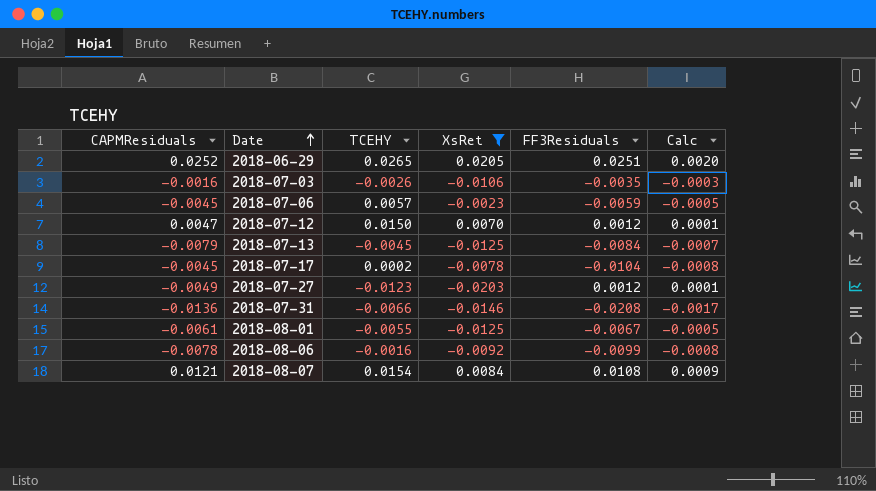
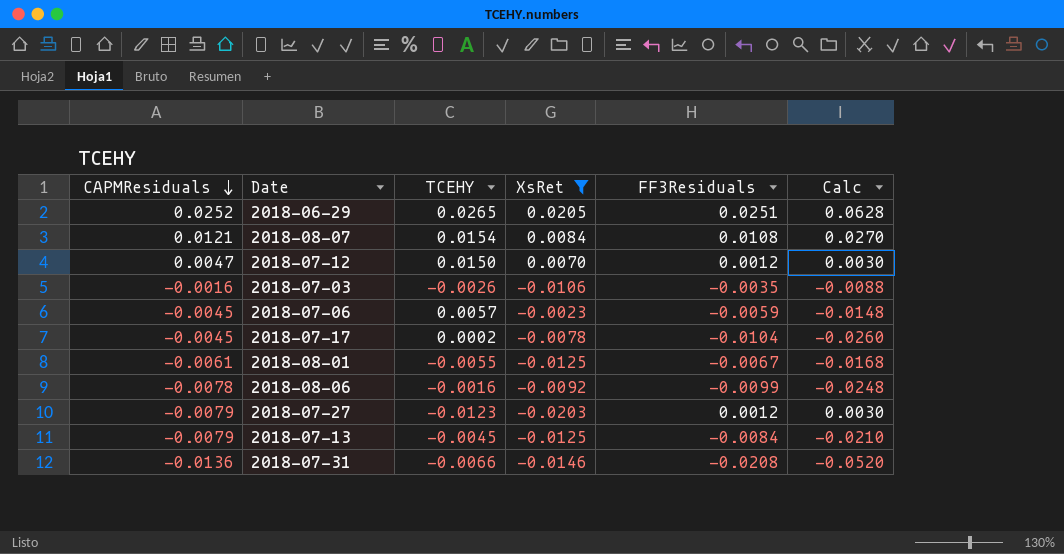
row order: Date ascending -> CAPMResiduals descending
column Calc | formula: [FF3Residuals] * 0.08 -> [FF3Residuals] * 2.5
2018-07-27 | CAPMResiduals: -0.0049 -> -0.0079

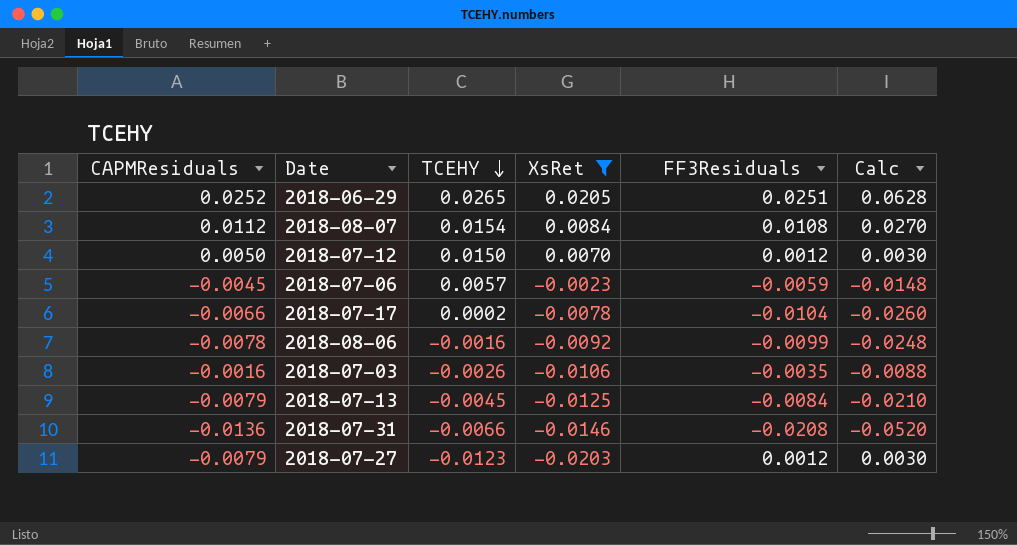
row order: CAPMResiduals descending -> TCEHY descending
row 2018-08-01: -0.0061 | -0.0055 | -0.0125 | -0.0067 | -0.0168 -> none
2018-08-07 | CAPMResiduals: 0.0121 -> 0.0112
2018-07-12 | CAPMResiduals: 0.0047 -> 0.0050
2018-07-17 | CAPMResiduals: -0.0045 -> -0.0066

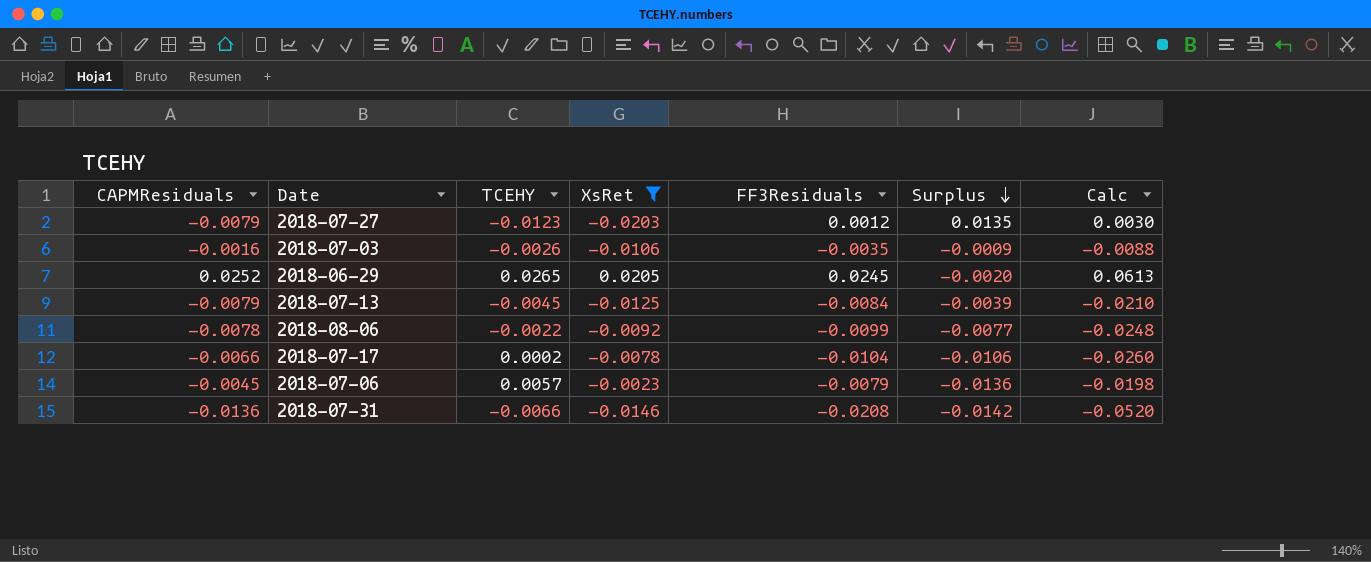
row order: TCEHY descending -> Surplus descending
column Surplus | formula: none -> [FF3Residuals] - [TCEHY]
row 2018-08-07: 0.0112 | 0.0154 | 0.0084 | 0.0108 | 0.0270 -> none
row 2018-07-12: 0.0050 | 0.0150 | 0.0070 | 0.0012 | 0.0030 -> none
2018-06-29 | FF3Residuals: 0.0251 -> 0.0245
2018-06-29 | Calc: 0.0628 -> 0.0613
2018-08-06 | TCEHY: -0.0016 -> -0.0022
2018-07-06 | FF3Residuals: -0.0059 -> -0.0079
2018-07-06 | Calc: -0.0148 -> -0.0198

